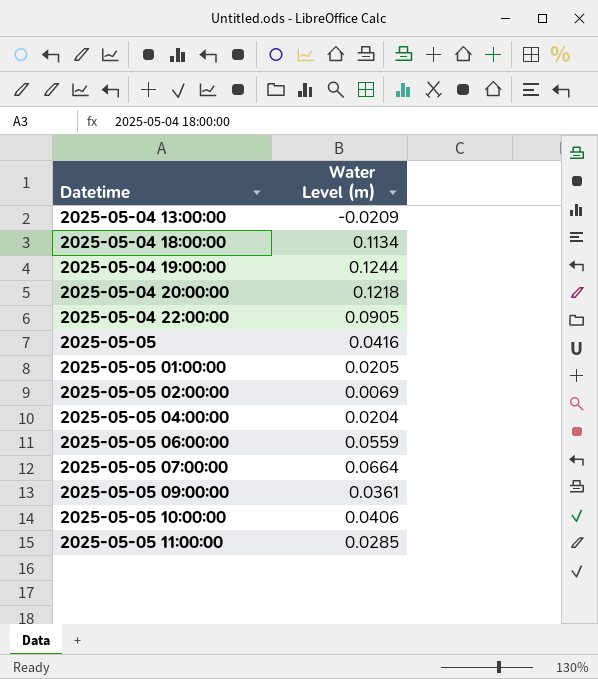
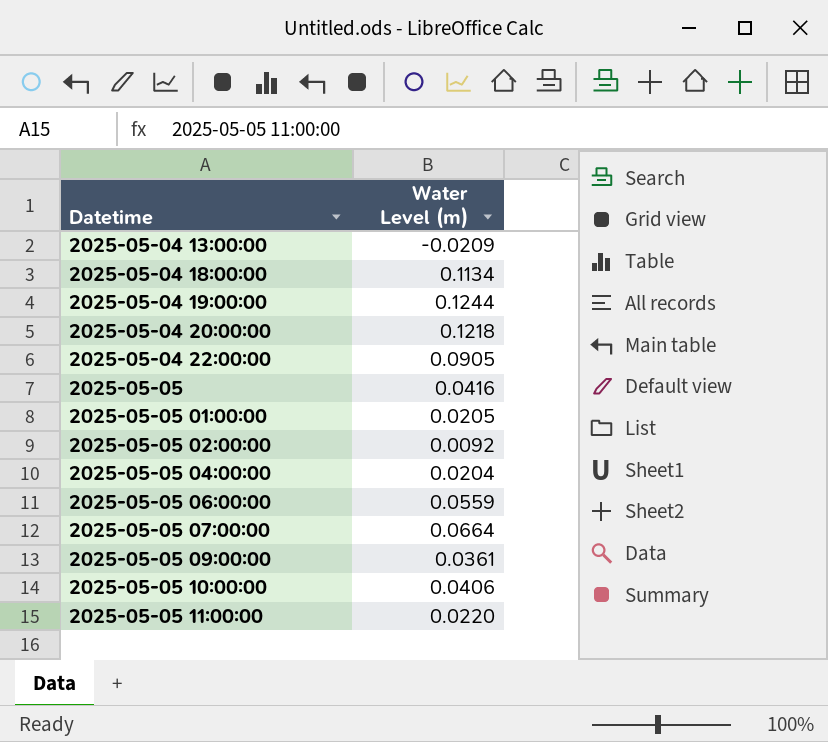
2025-05-05 02:00:00 | Water Level (m): 0.0069 -> 0.0092
2025-05-05 11:00:00 | Water Level (m): 0.0285 -> 0.0220

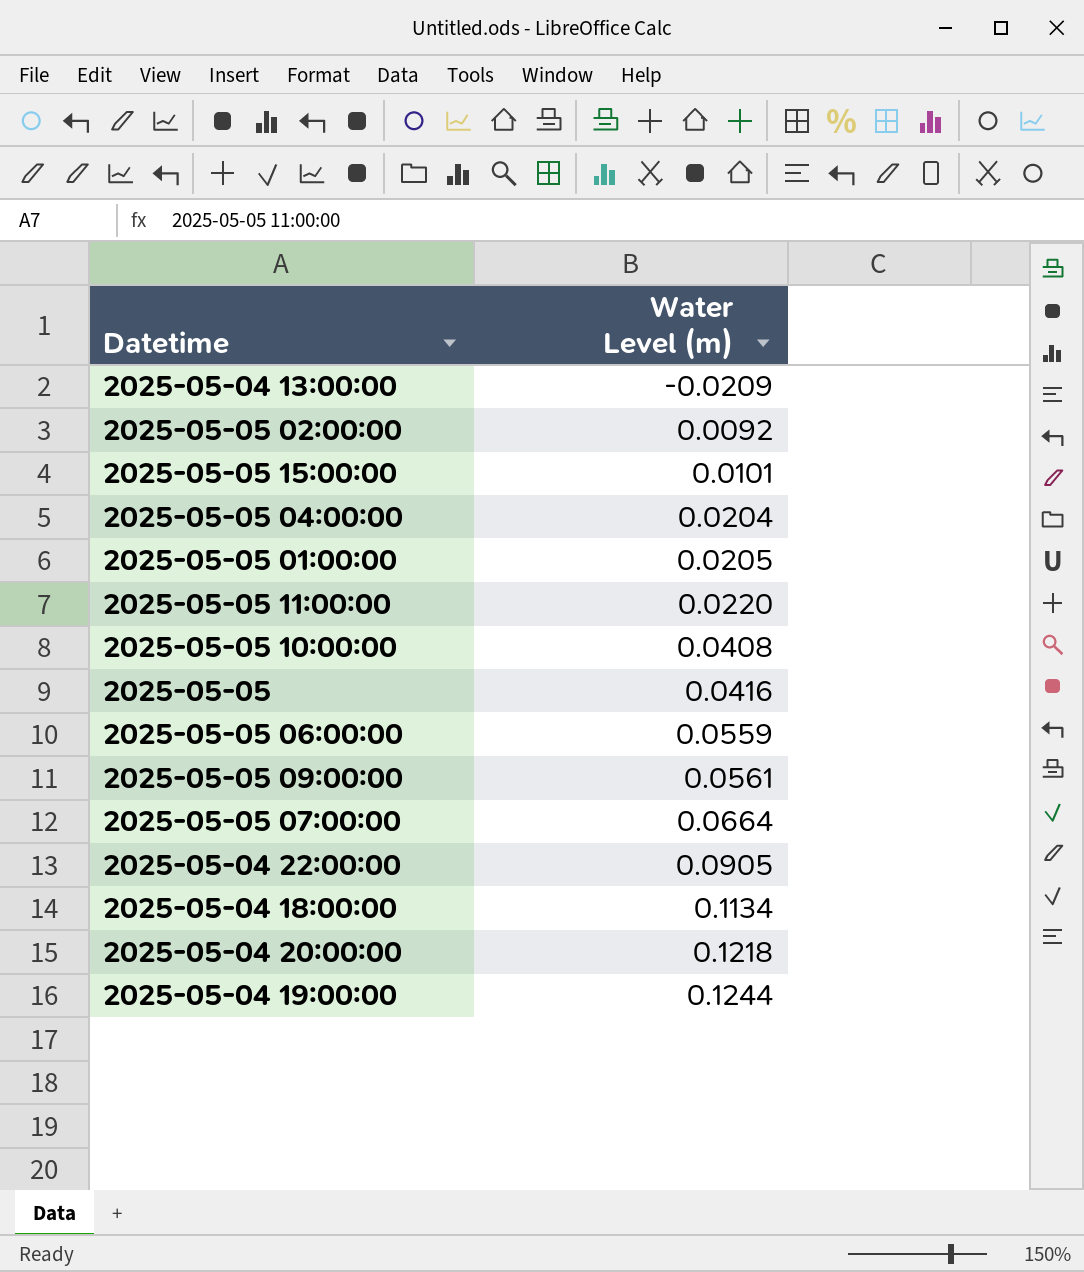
row order: Datetime ascending -> Water Level (m) ascending
row 2025-05-05 15:00:00: none -> 0.0101
2025-05-05 10:00:00 | Water Level (m): 0.0406 -> 0.0408
2025-05-05 09:00:00 | Water Level (m): 0.0361 -> 0.0561

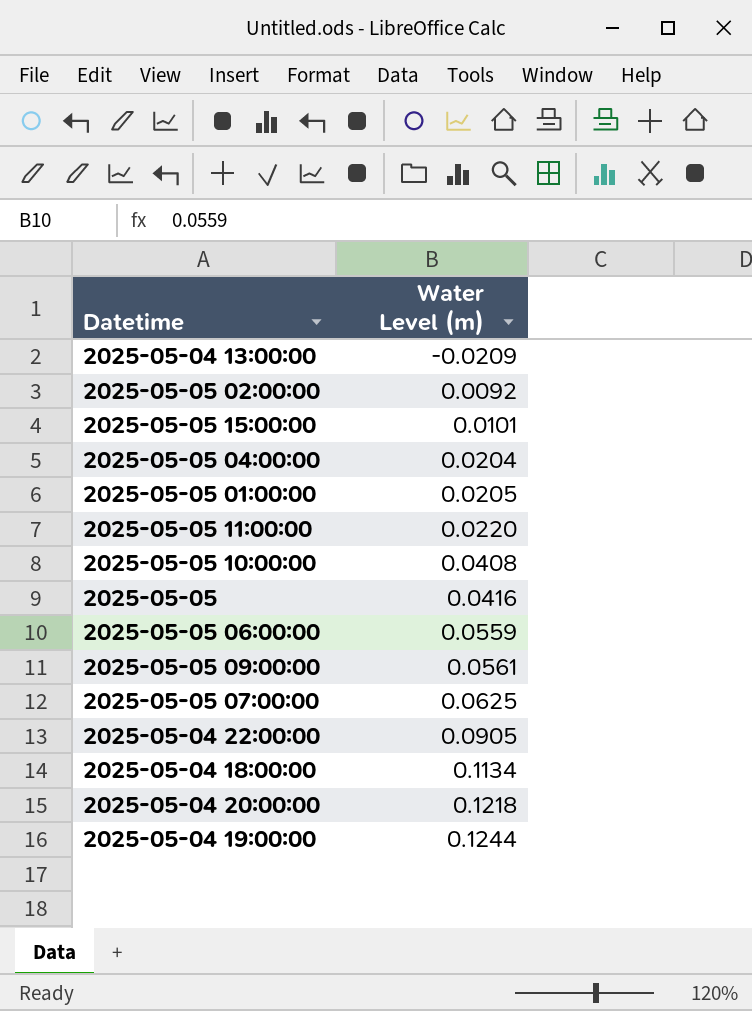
2025-05-05 07:00:00 | Water Level (m): 0.0664 -> 0.0625

